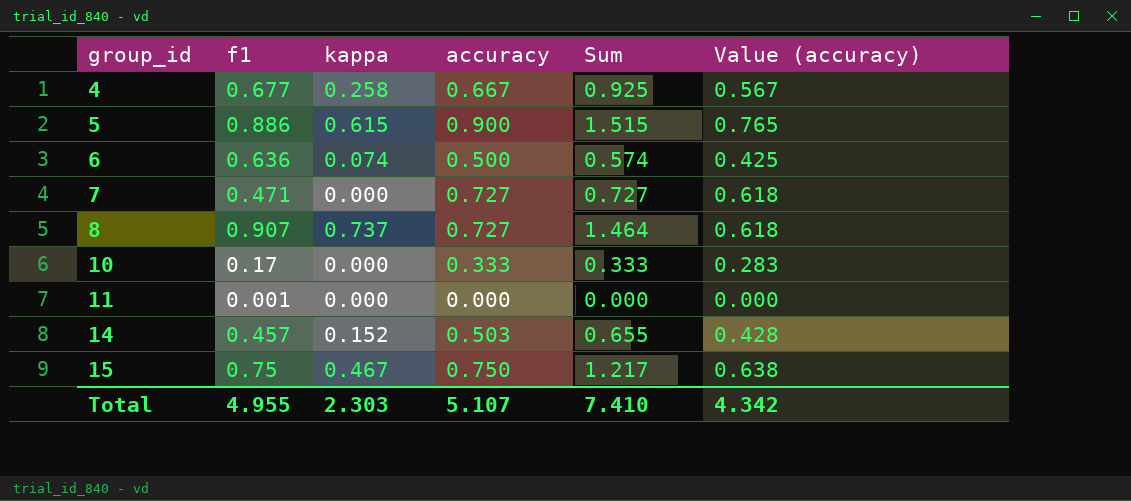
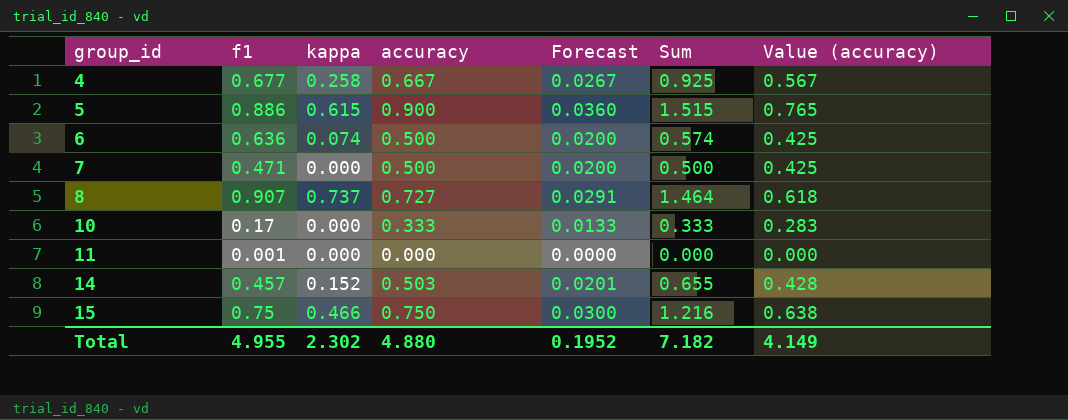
column Forecast | formula: none -> [accuracy] * 0.04
7 | accuracy: 0.727 -> 0.500
7 | Sum: 0.727 -> 0.500
7 | Value (accuracy): 0.618 -> 0.425
15 | kappa: 0.467 -> 0.466
15 | Sum: 1.217 -> 1.216
Total | kappa: 2.303 -> 2.302
Total | accuracy: 5.107 -> 4.880
Total | Sum: 7.410 -> 7.182
Total | Value (accuracy): 4.342 -> 4.149

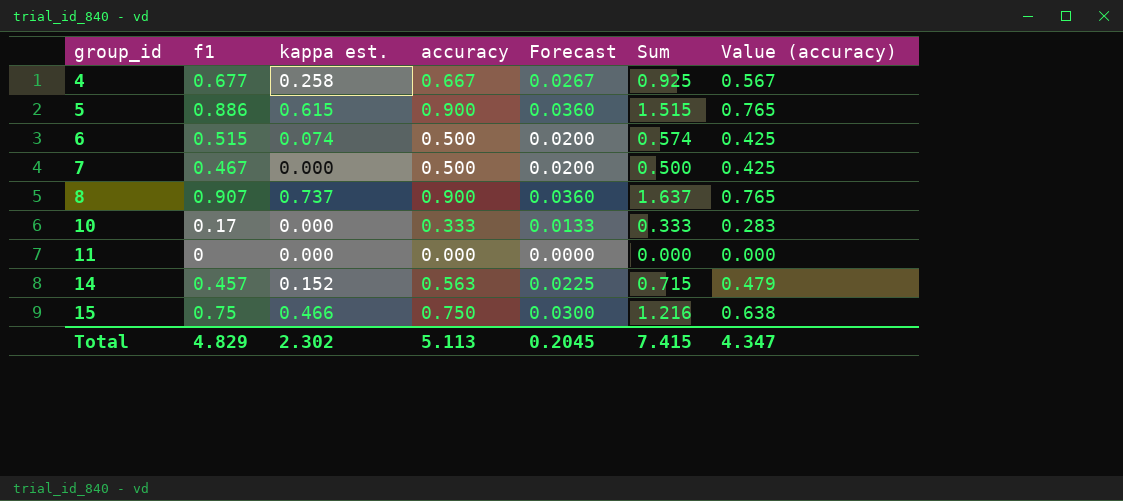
column name: kappa -> kappa est.
6 | f1: 0.636 -> 0.515
7 | f1: 0.471 -> 0.467
8 | accuracy: 0.727 -> 0.900
8 | Forecast: 0.0291 -> 0.0360
8 | Sum: 1.464 -> 1.637
8 | Value (accuracy): 0.618 -> 0.765
11 | f1: 0.001 -> 0
14 | accuracy: 0.503 -> 0.563
14 | Forecast: 0.0201 -> 0.0225
14 | Sum: 0.655 -> 0.715
14 | Value (accuracy): 0.428 -> 0.479
Total | f1: 4.955 -> 4.829
Total | accuracy: 4.880 -> 5.113
Total | Forecast: 0.1952 -> 0.2045
Total | Sum: 7.182 -> 7.415
Total | Value (accuracy): 4.149 -> 4.347

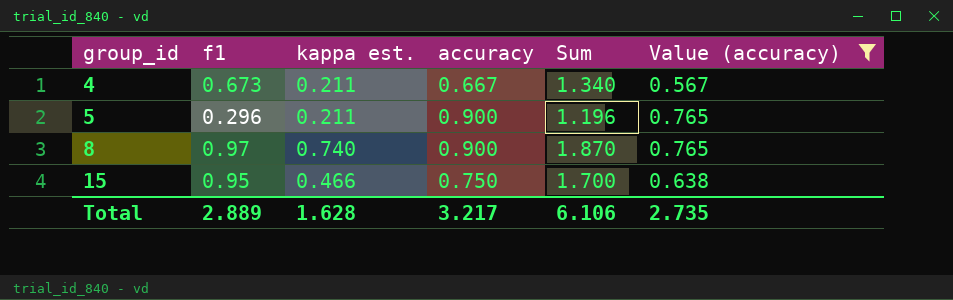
filter: none -> Value (accuracy) >= 0.567
column Forecast | formula: [accuracy] * 0.04 -> none
column Sum | formula: [kappa est.] + [accuracy] -> [f1] + [accuracy]
4 | f1: 0.677 -> 0.673
4 | kappa est.: 0.258 -> 0.211
5 | f1: 0.886 -> 0.296
5 | kappa est.: 0.615 -> 0.211
8 | f1: 0.907 -> 0.97
8 | kappa est.: 0.737 -> 0.740
15 | f1: 0.75 -> 0.95
Total | f1: 4.829 -> 2.889
Total | kappa est.: 2.302 -> 1.628
Total | accuracy: 5.113 -> 3.217
Total | Sum: 7.415 -> 6.106
Total | Value (accuracy): 4.347 -> 2.735

